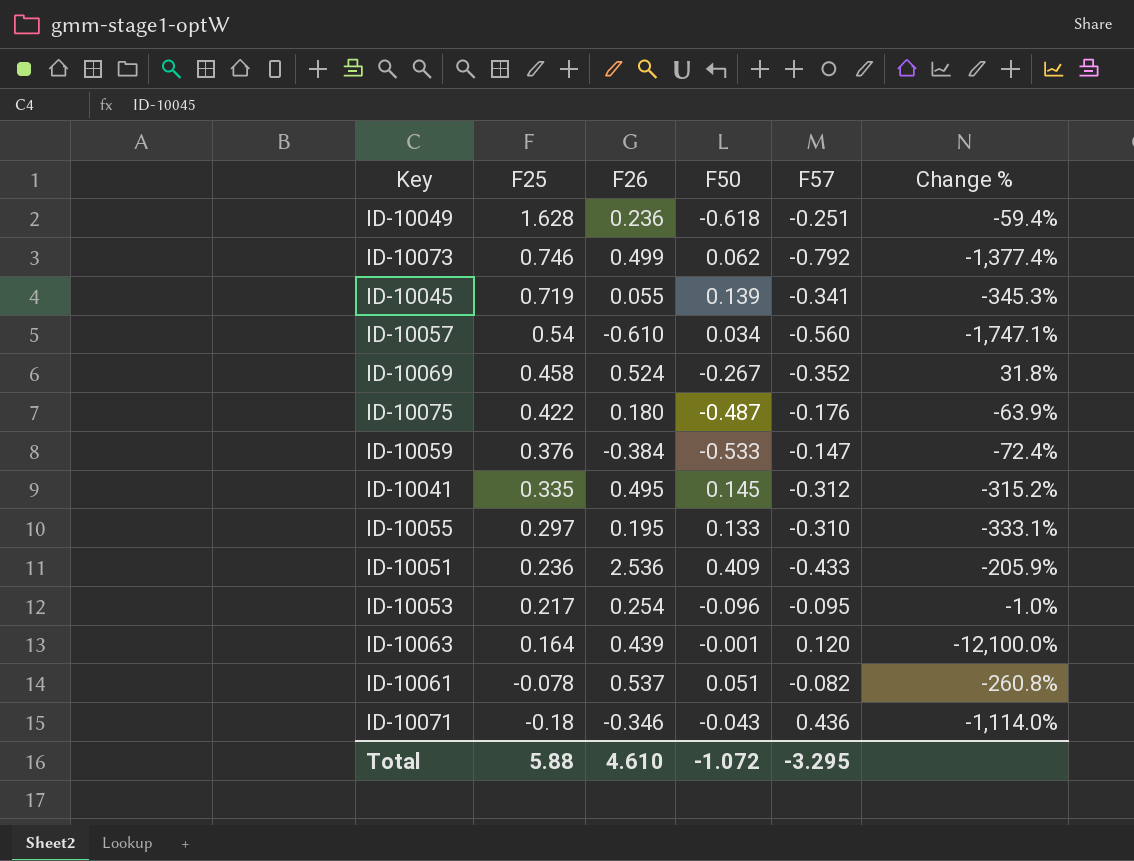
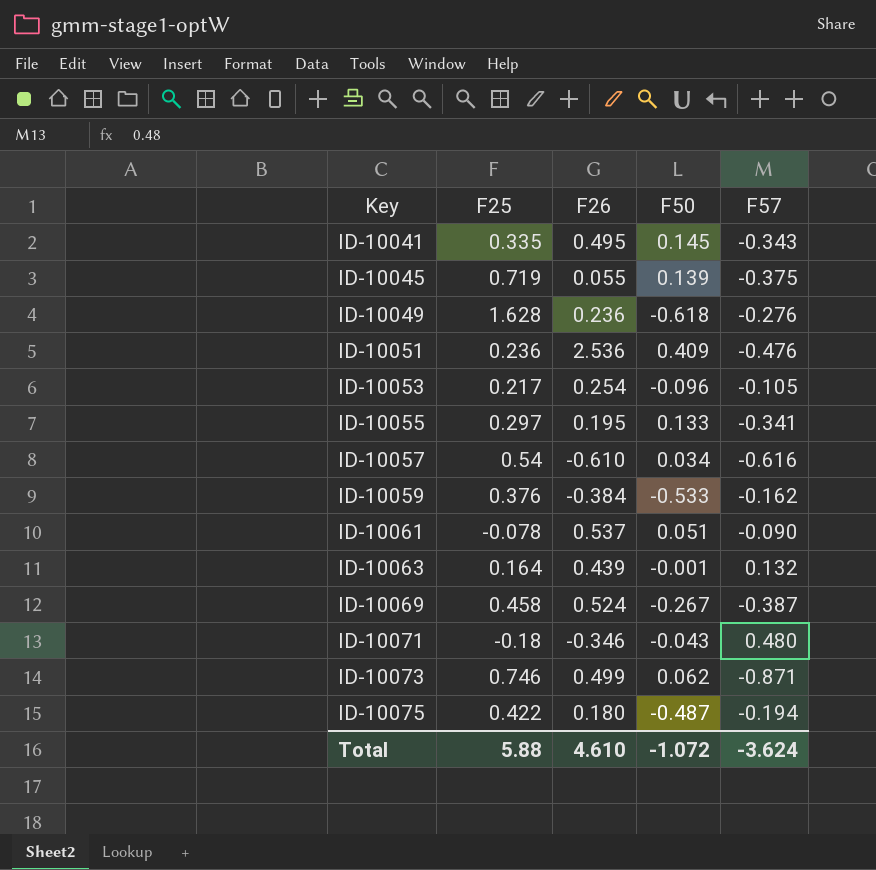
row order: F25 descending -> Key ascending
column Change % | formula: ([F57] - [F50]) / [F50] -> none
ID-10041 | F57: -0.312 -> -0.343
ID-10045 | F57: -0.341 -> -0.375
ID-10049 | F57: -0.251 -> -0.276
ID-10051 | F57: -0.433 -> -0.476
ID-10053 | F57: -0.095 -> -0.105
ID-10055 | F57: -0.310 -> -0.341
ID-10057 | F57: -0.560 -> -0.616
ID-10059 | F57: -0.147 -> -0.162
ID-10061 | F57: -0.082 -> -0.090
ID-10063 | F57: 0.120 -> 0.132
ID-10069 | F57: -0.352 -> -0.387
ID-10071 | F57: 0.436 -> 0.480
ID-10073 | F57: -0.792 -> -0.871
ID-10075 | F57: -0.176 -> -0.194
Total | F57: -3.295 -> -3.624

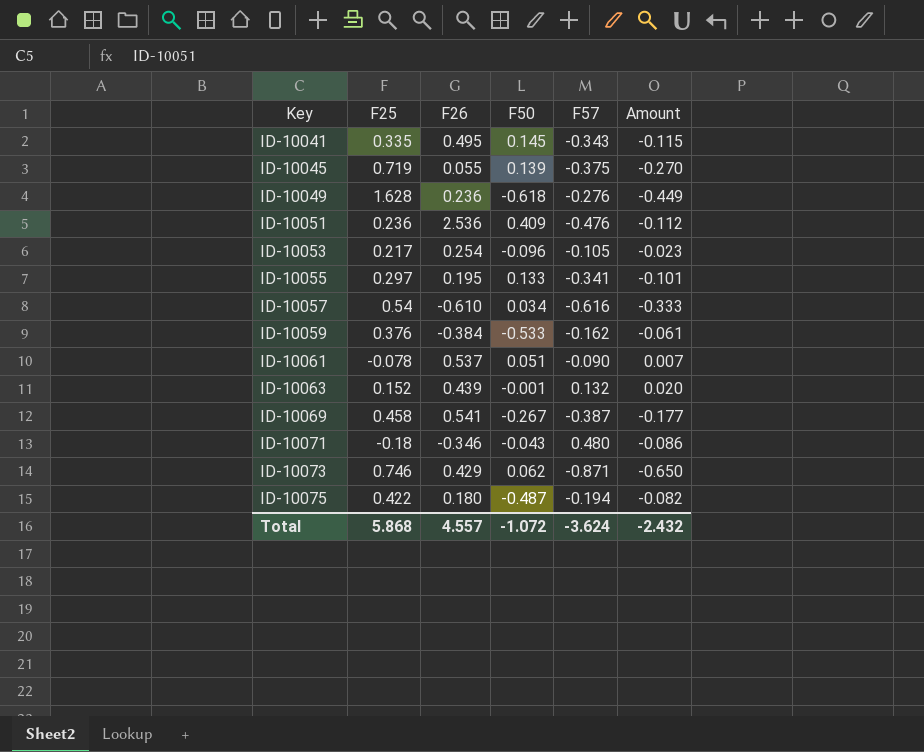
column Amount | formula: none -> [F25] * [F57]
ID-10063 | F25: 0.164 -> 0.152
ID-10069 | F26: 0.524 -> 0.541
ID-10073 | F26: 0.499 -> 0.429
Total | F25: 5.88 -> 5.868
Total | F26: 4.610 -> 4.557

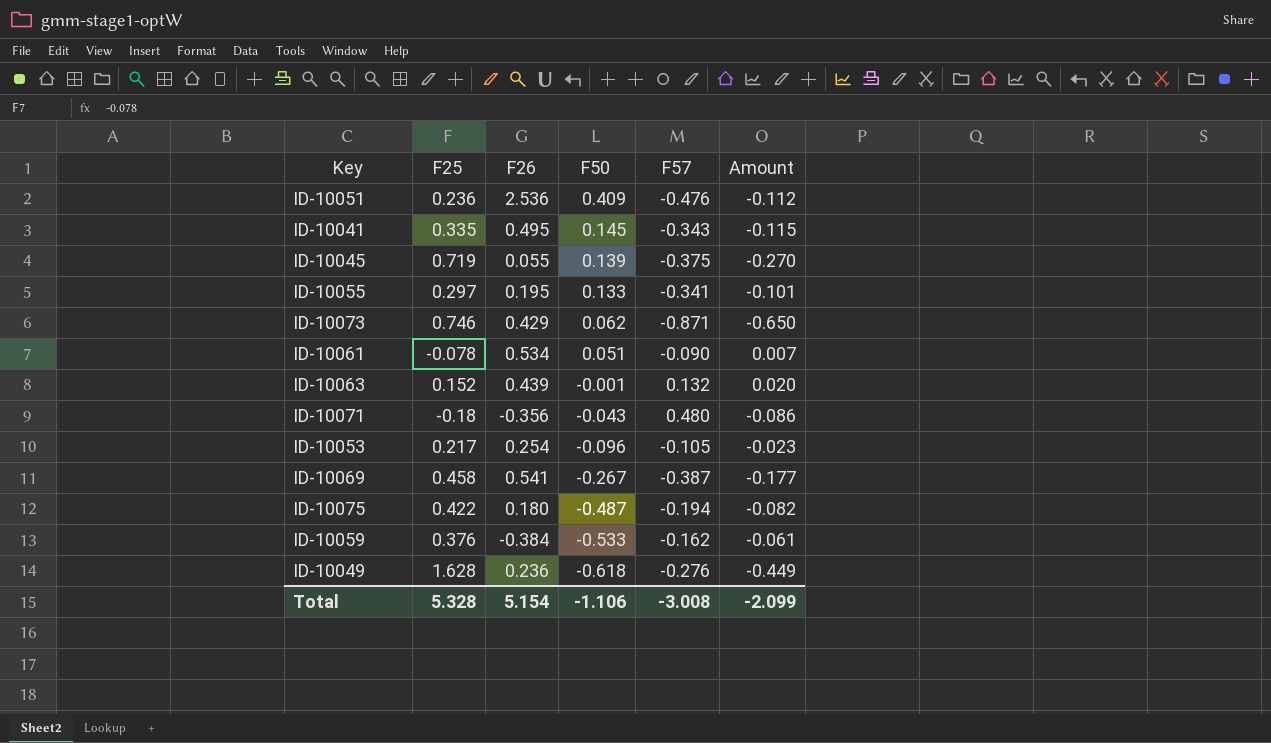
row order: Key ascending -> F50 descending
row ID-10057: 0.54 | -0.610 | 0.034 | -0.616 | -0.333 -> none
ID-10061 | F26: 0.537 -> 0.534
ID-10071 | F26: -0.346 -> -0.356
Total | F25: 5.868 -> 5.328
Total | F26: 4.557 -> 5.154
Total | F50: -1.072 -> -1.106
Total | F57: -3.624 -> -3.008
Total | Amount: -2.432 -> -2.099

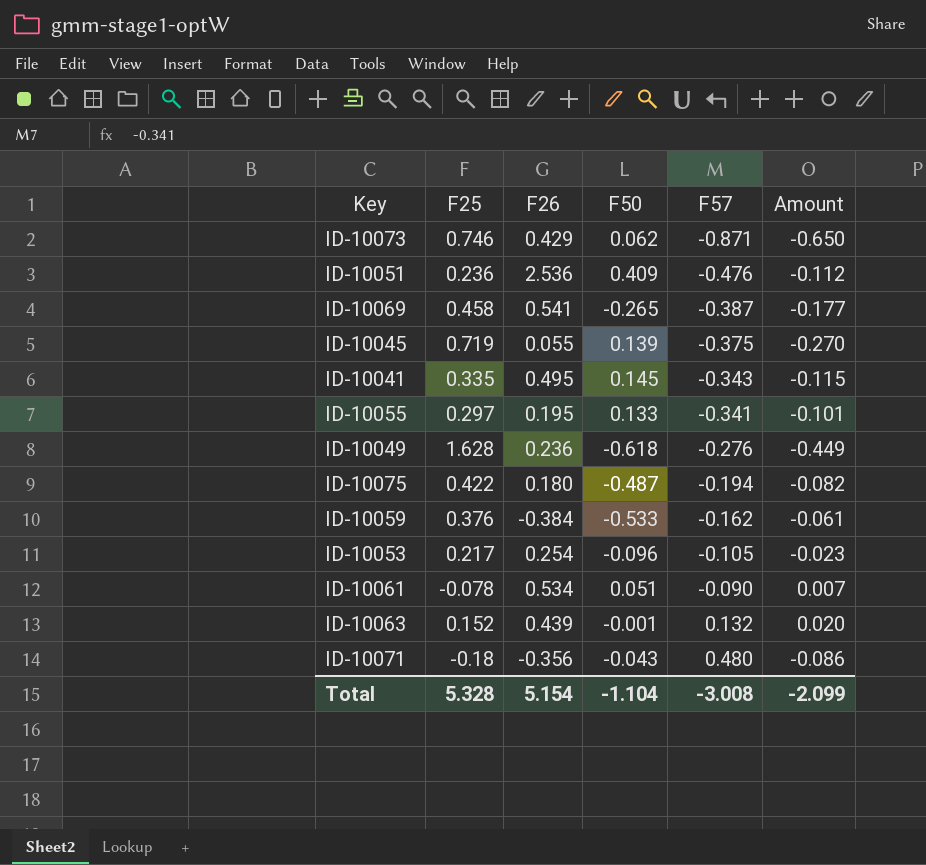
row order: F50 descending -> F57 ascending
ID-10069 | F50: -0.267 -> -0.265
Total | F50: -1.106 -> -1.104

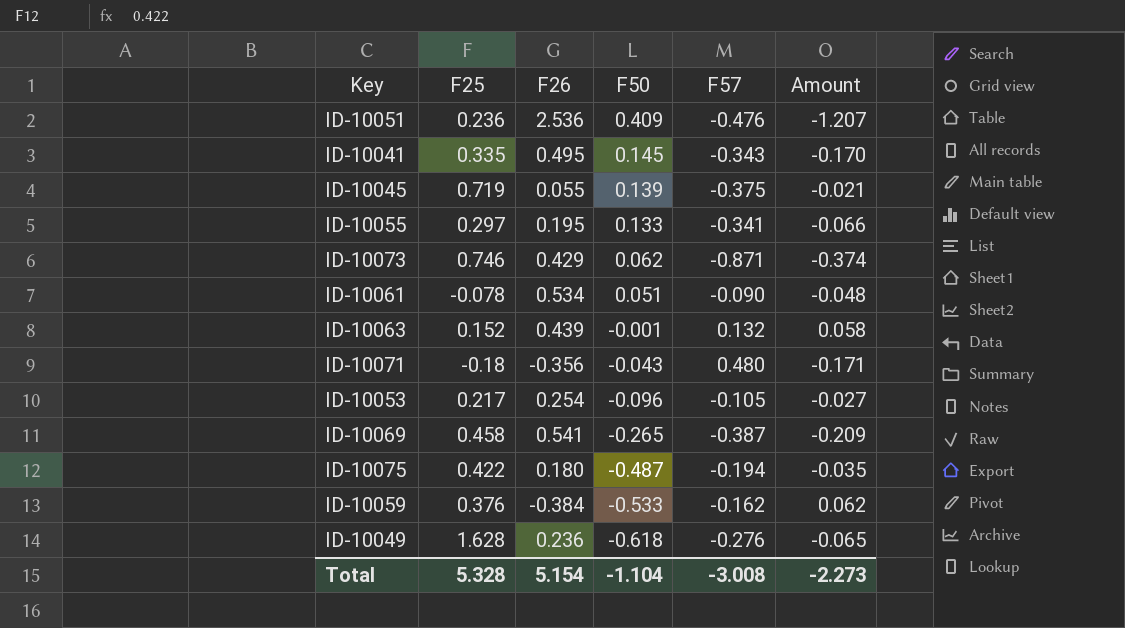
row order: F57 ascending -> F50 descending
column Amount | formula: [F25] * [F57] -> [F26] * [F57]
Total | Amount: -2.099 -> -2.273

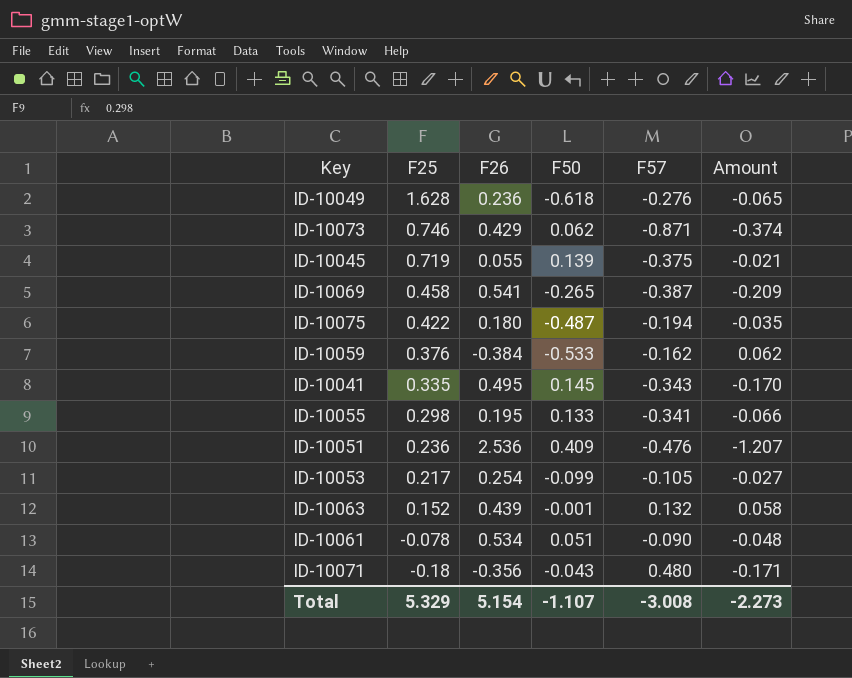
row order: F50 descending -> F25 descending
ID-10055 | F25: 0.297 -> 0.298
ID-10053 | F50: -0.096 -> -0.099
Total | F25: 5.328 -> 5.329
Total | F50: -1.104 -> -1.107

